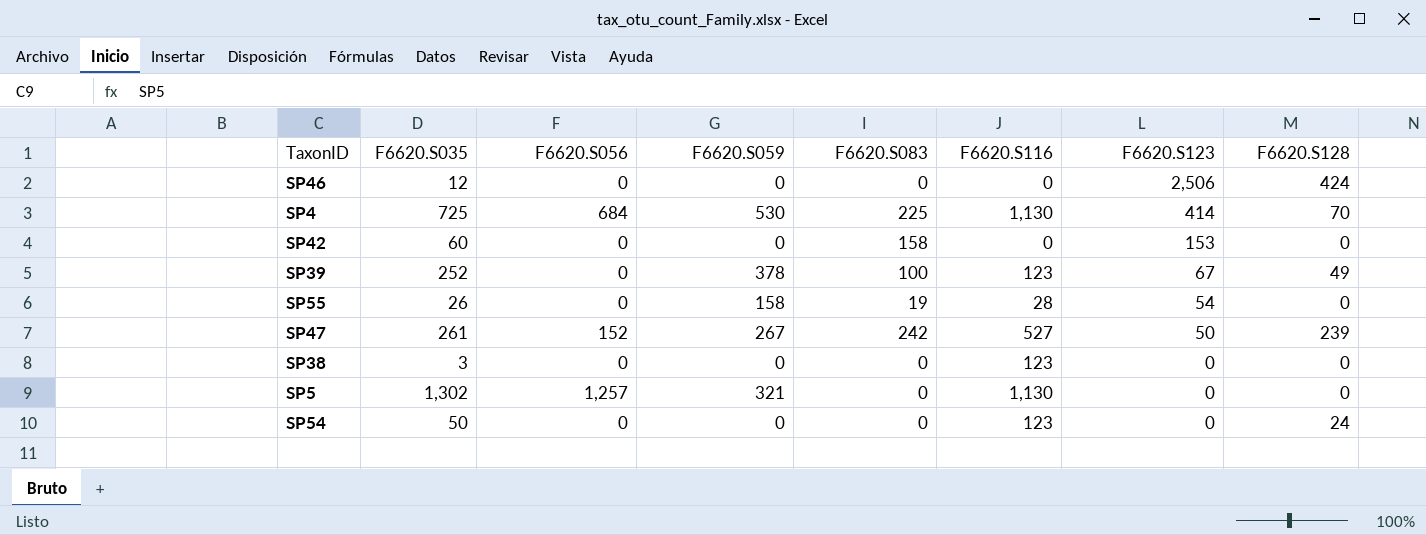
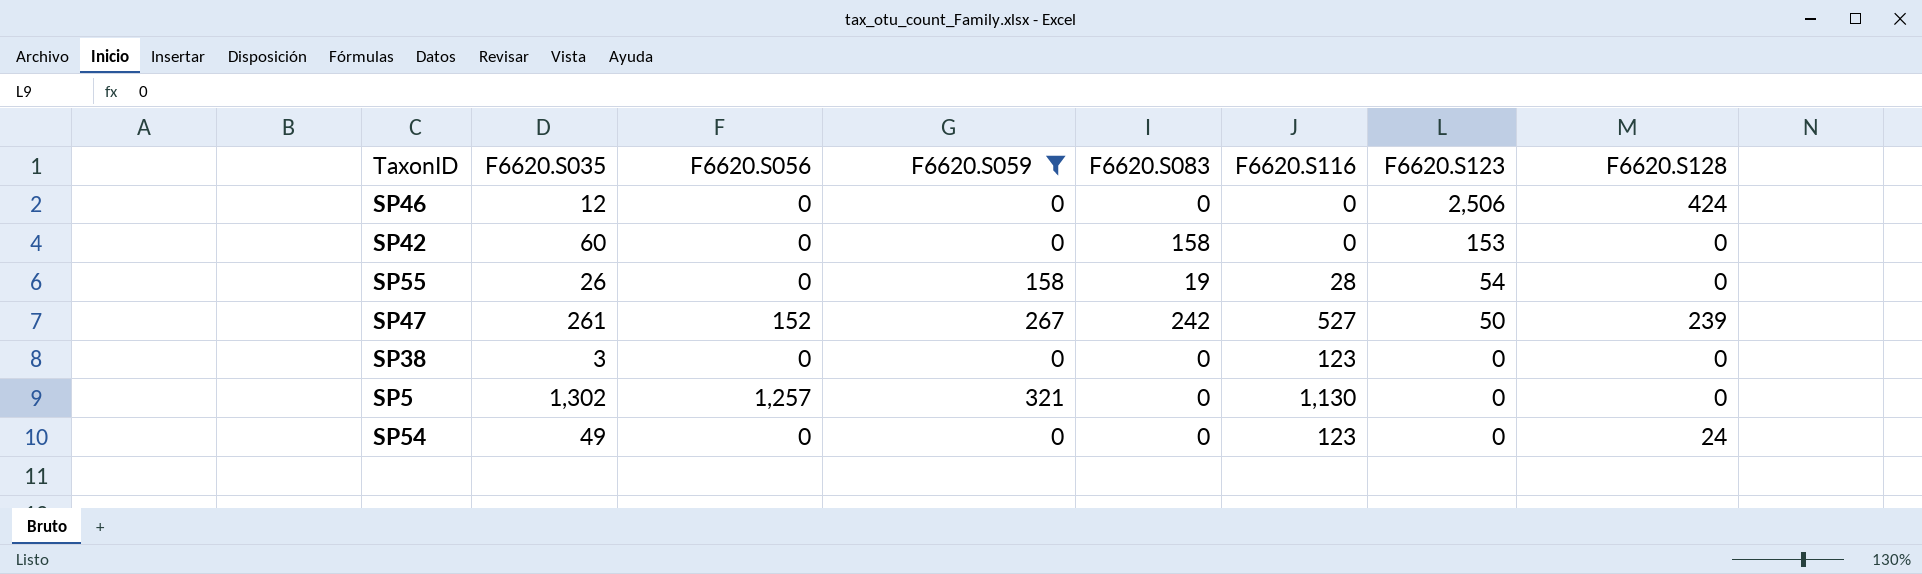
filter: none -> F6620.S059 <= 321
SP54 | F6620.S035: 50 -> 49

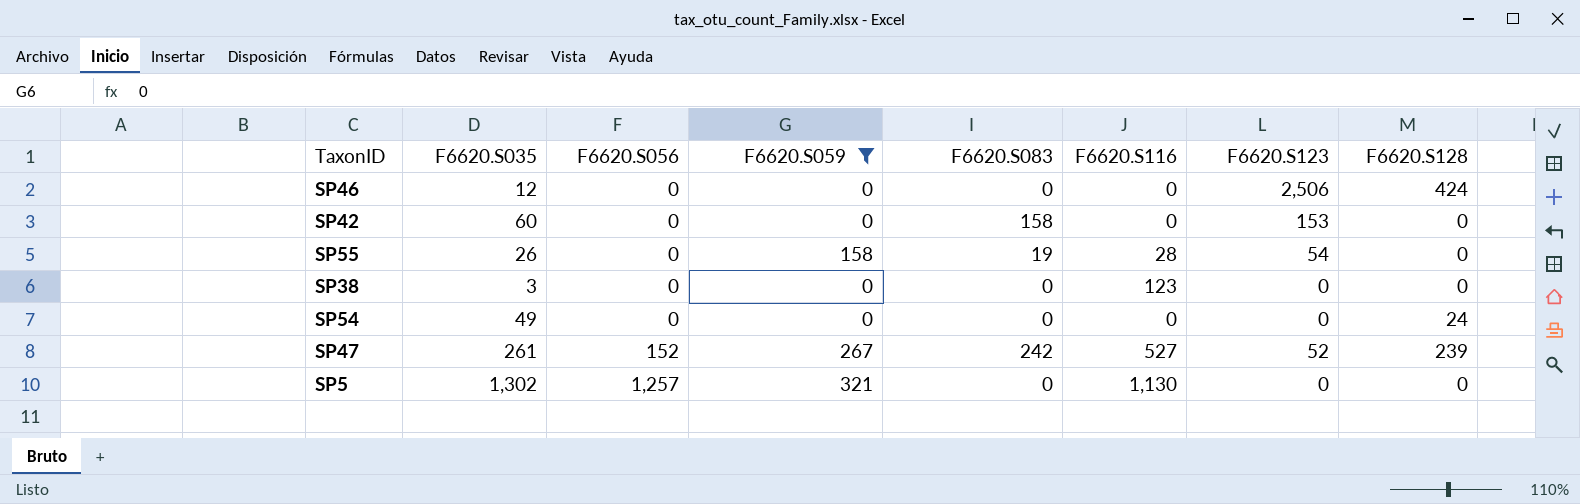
row order: F6620.S123 descending -> F6620.S056 ascending
SP54 | F6620.S116: 123 -> 0
SP47 | F6620.S123: 50 -> 52

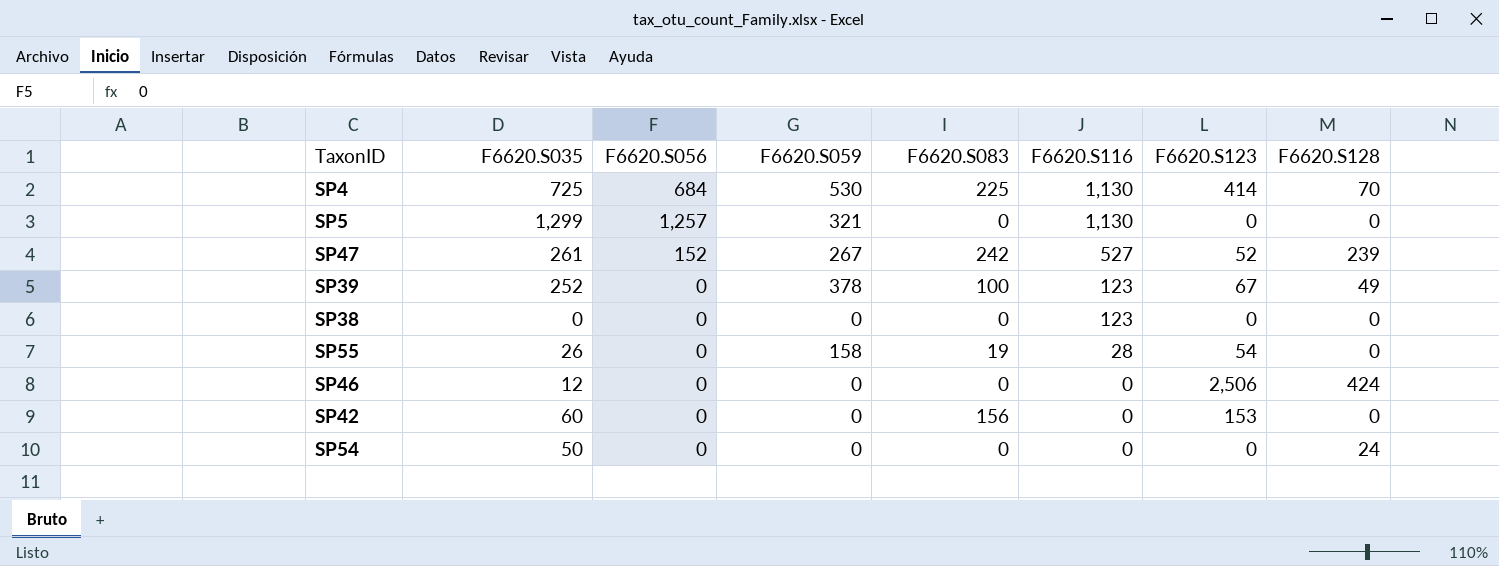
filter: F6620.S059 <= 321 -> none
row order: F6620.S056 ascending -> F6620.S116 descending
SP5 | F6620.S035: 1,302 -> 1,299
SP38 | F6620.S035: 3 -> 0
SP42 | F6620.S083: 158 -> 156
SP54 | F6620.S035: 49 -> 50

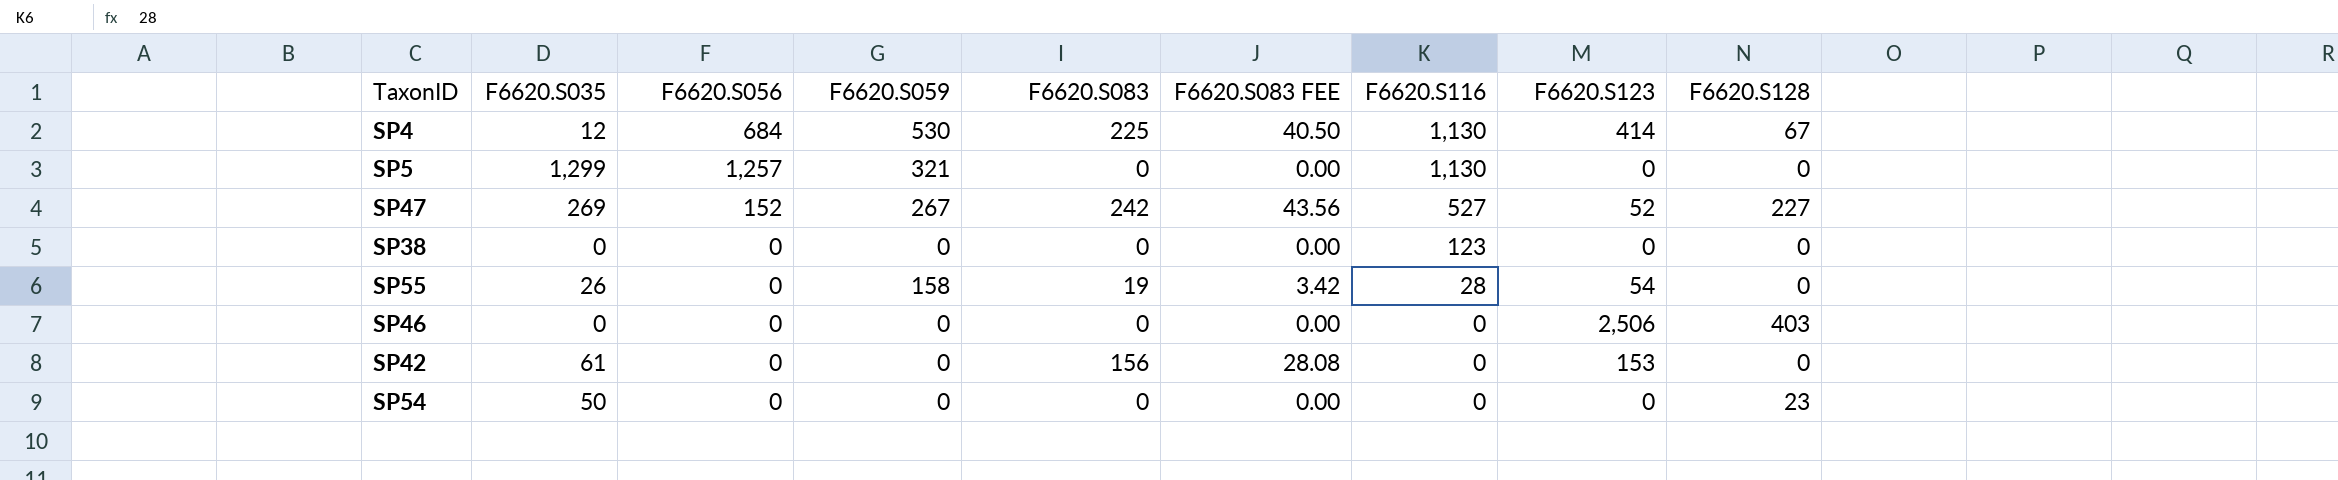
column F6620.S083 FEE | formula: none -> [F6620.S083] * 0.18
row SP39: 252 | 0 | 378 | 100 | 123 | 67 | 49 -> none
SP4 | F6620.S035: 725 -> 12
SP4 | F6620.S128: 70 -> 67
SP47 | F6620.S035: 261 -> 269
SP47 | F6620.S128: 239 -> 227
SP46 | F6620.S035: 12 -> 0
SP46 | F6620.S128: 424 -> 403
SP42 | F6620.S035: 60 -> 61
SP54 | F6620.S128: 24 -> 23

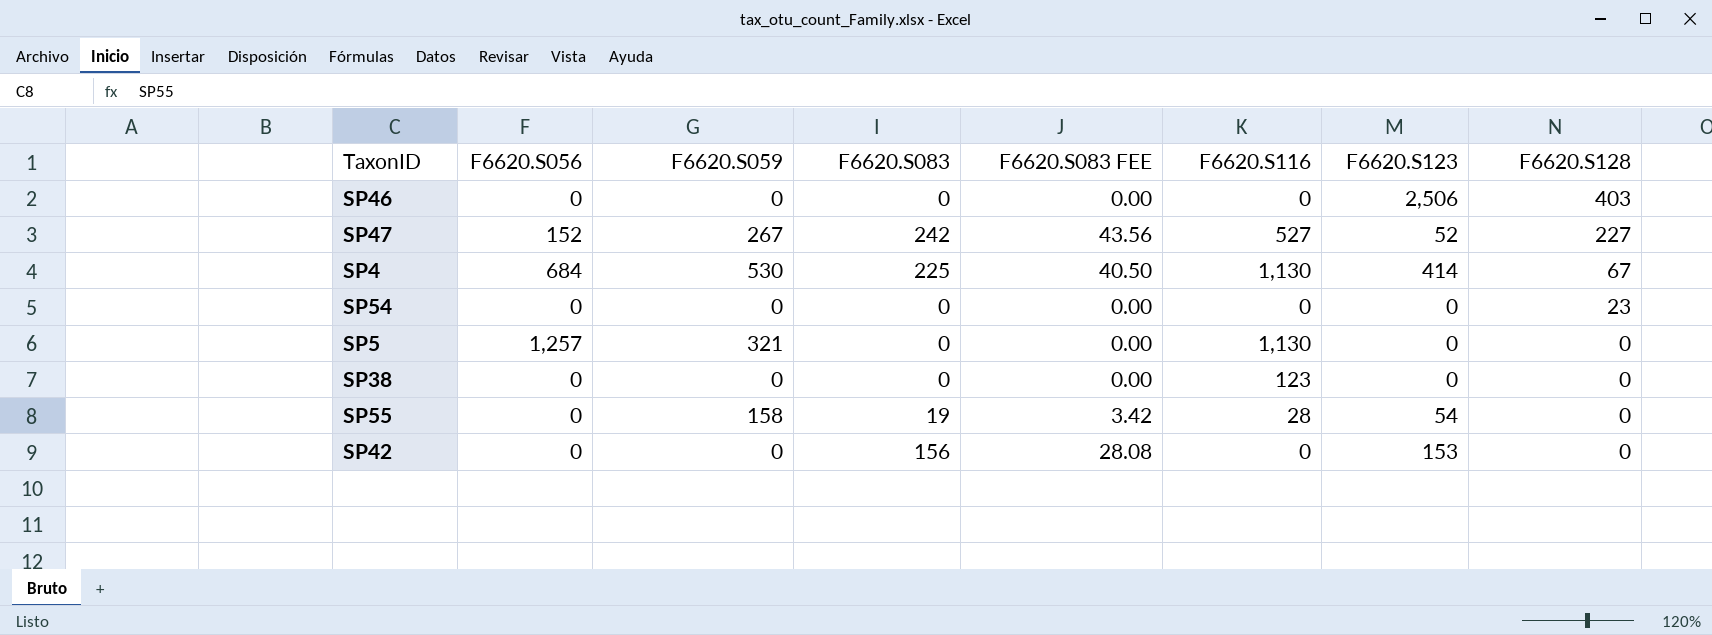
row order: F6620.S116 descending -> F6620.S128 descending
column F6620.S035 | position: 2 -> none

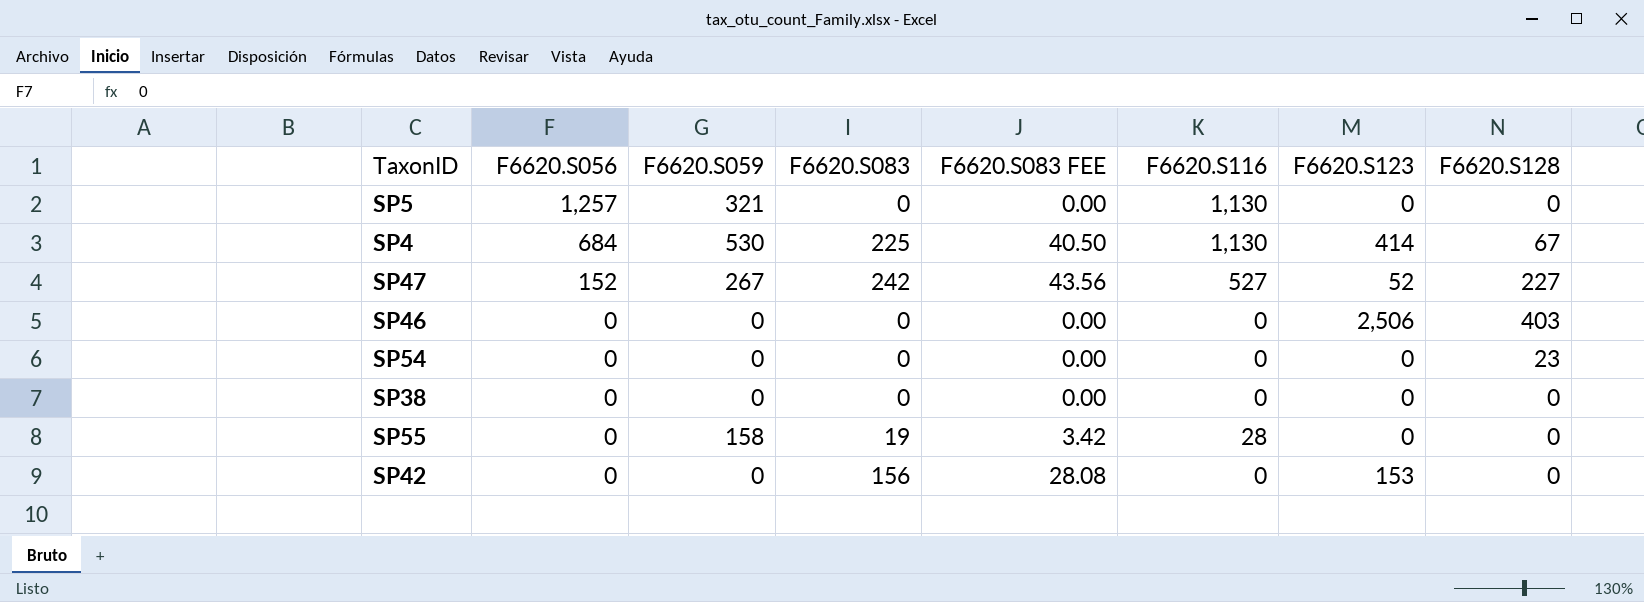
row order: F6620.S128 descending -> F6620.S056 descending
SP38 | F6620.S116: 123 -> 0
SP55 | F6620.S123: 54 -> 0

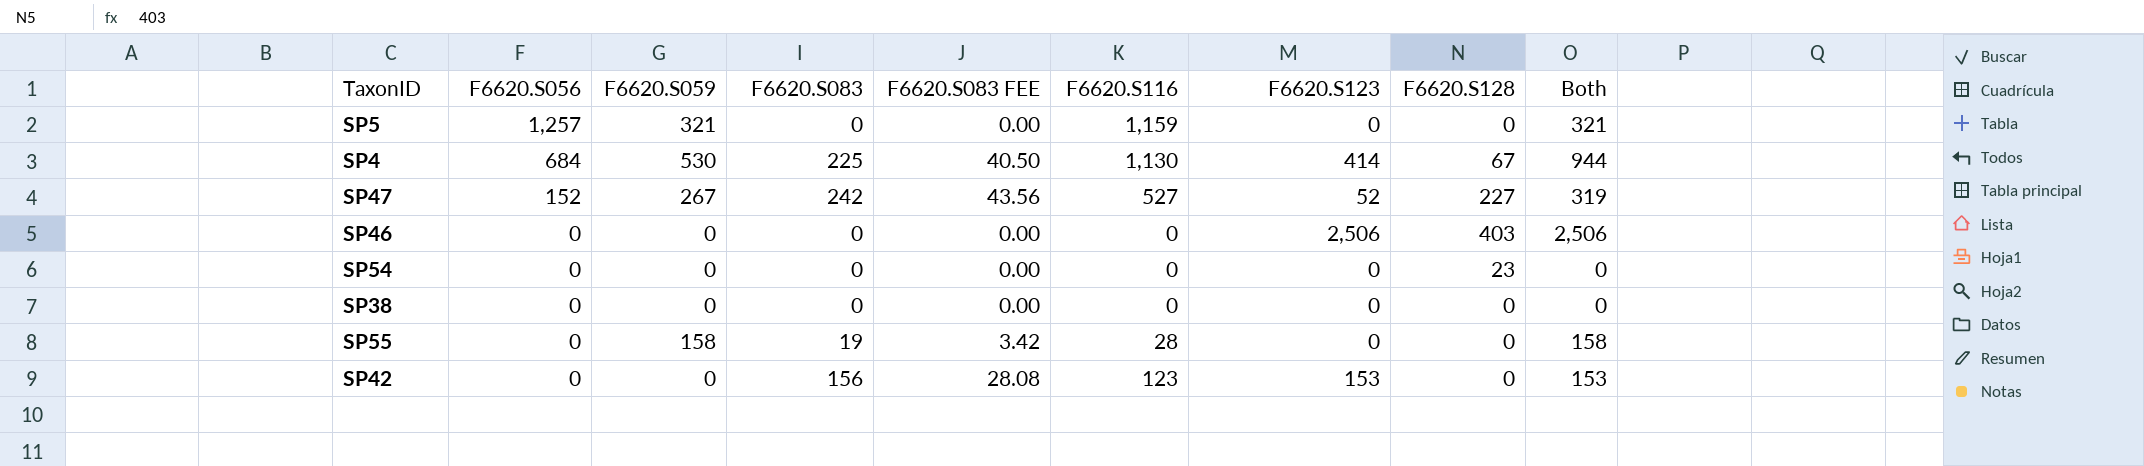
column Both | formula: none -> [F6620.S059] + [F6620.S123]
SP5 | F6620.S116: 1,130 -> 1,159
SP42 | F6620.S116: 0 -> 123

